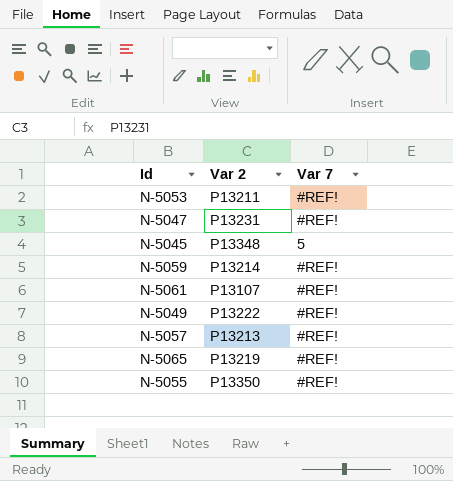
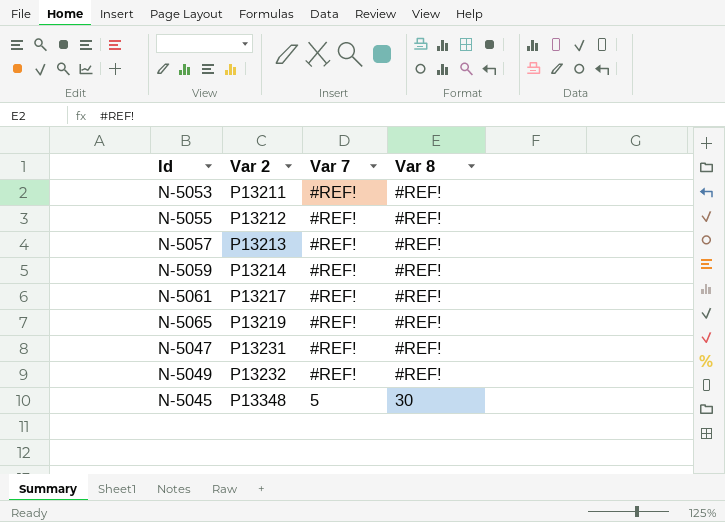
row order: none -> Var 2 ascending
column Var 8 | position: none -> 4
N-5055 | Var 2: P13350 -> P13212
N-5061 | Var 2: P13107 -> P13217
N-5049 | Var 2: P13222 -> P13232

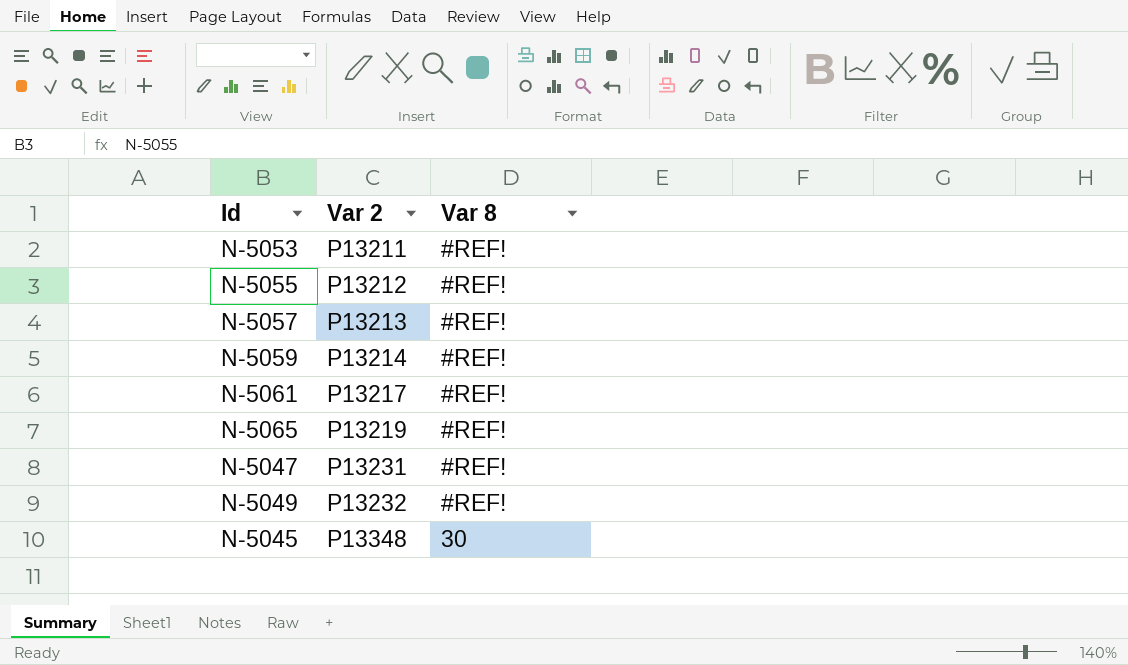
column Var 7 | position: 3 -> none

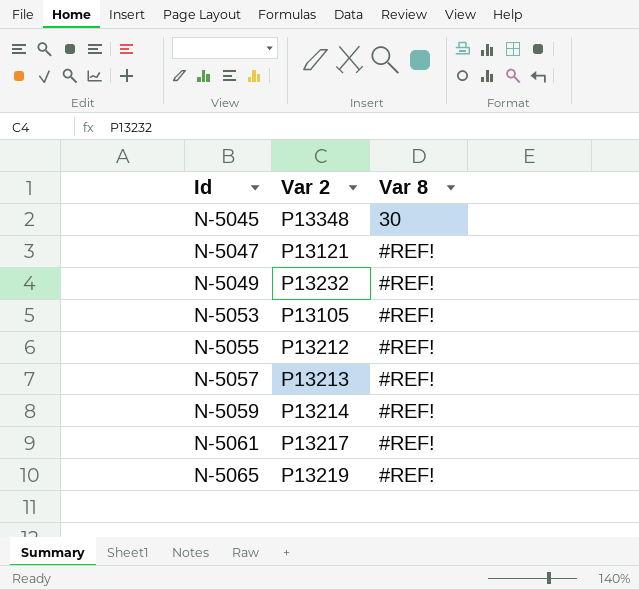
row order: Var 2 ascending -> Id ascending
N-5047 | Var 2: P13231 -> P13121
N-5053 | Var 2: P13211 -> P13105

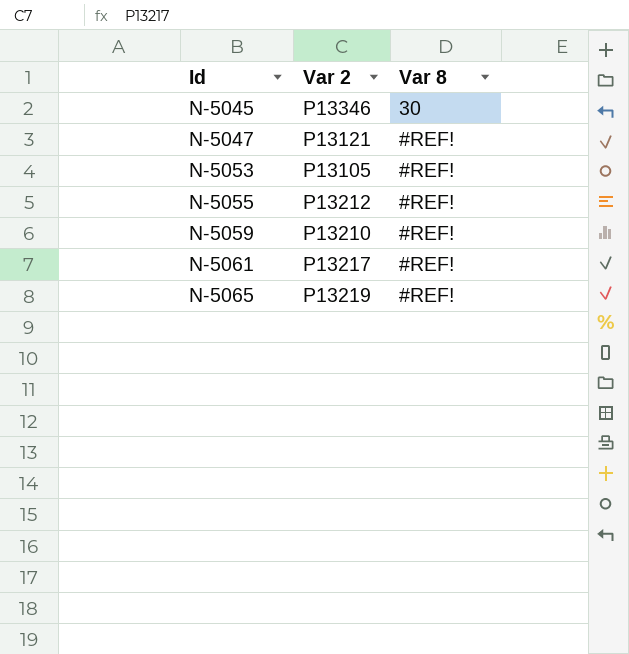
row N-5049: P13232 | #REF! -> none
row N-5057: P13213 | #REF! -> none
N-5045 | Var 2: P13348 -> P13346
N-5059 | Var 2: P13214 -> P13210

